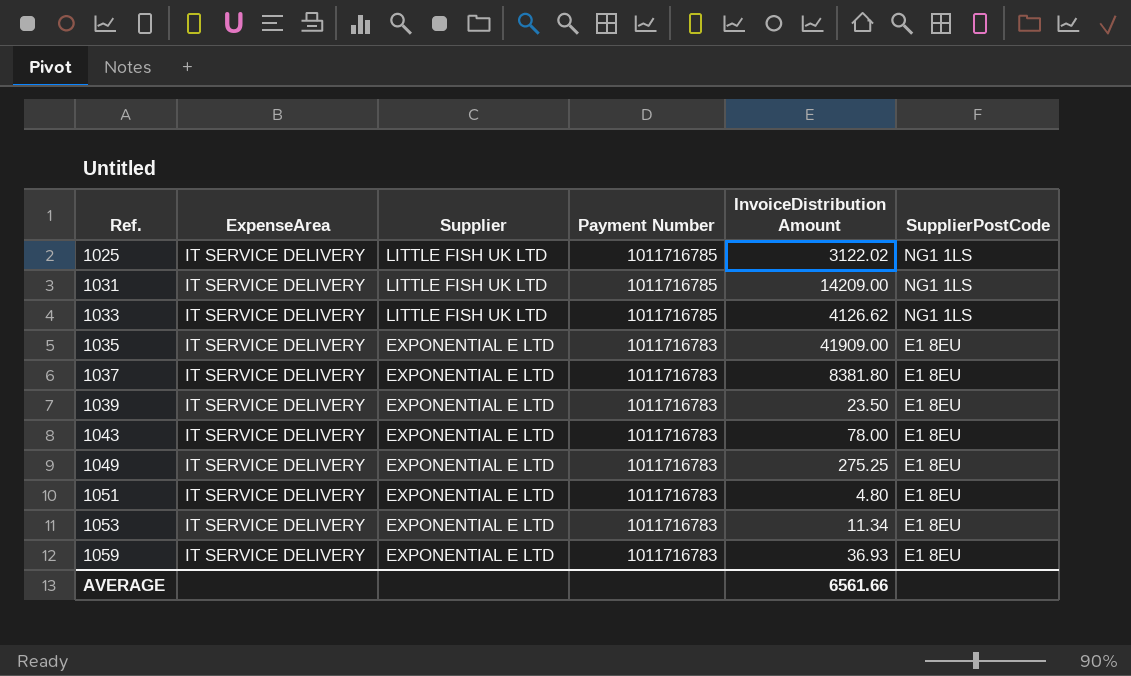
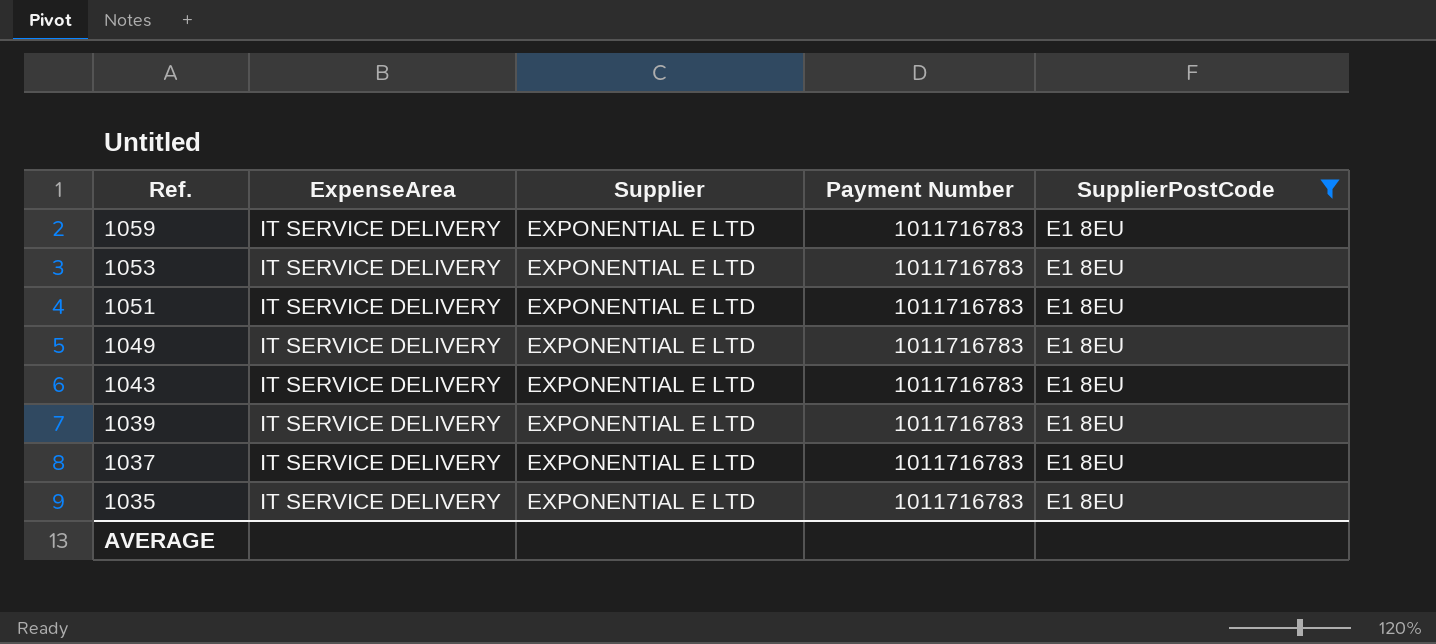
filter: none -> SupplierPostCode = E1 8EU
row order: Ref. ascending -> Ref. descending
column InvoiceDistribution Amount | position: 5 -> none

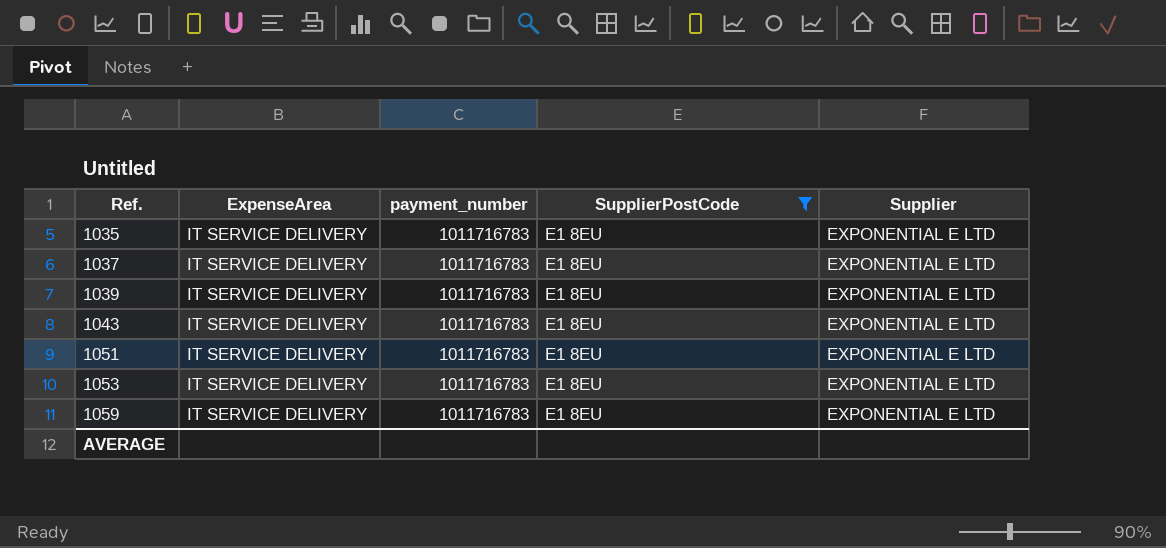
row order: Ref. descending -> Ref. ascending
column name: Payment Number -> payment_number
column Supplier | position: 3 -> 5
row 1049: IT SERVICE DELIVERY | EXPONENTIAL E LTD | 1011716783 | E1 8EU -> none

